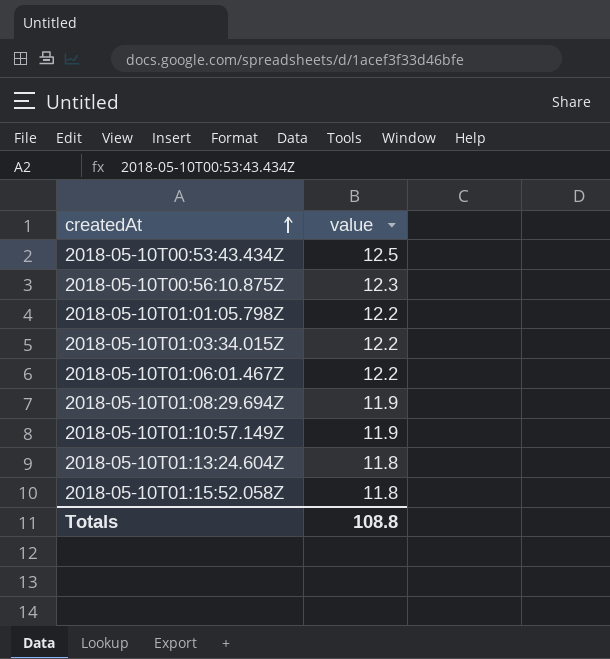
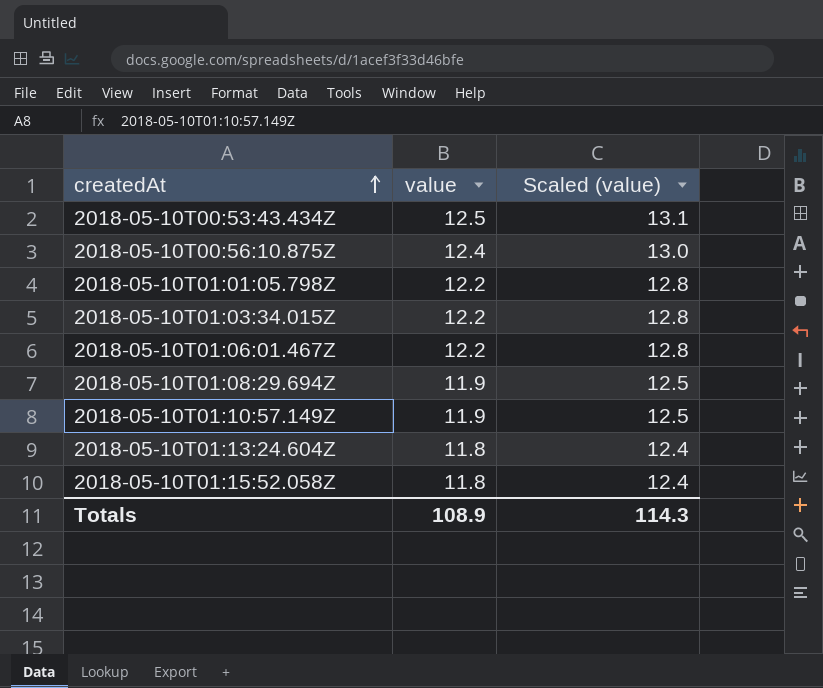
column Scaled (value) | formula: none -> [value] * 1.05
2018-05-10T00:56:10.875Z | value: 12.3 -> 12.4
Totals | value: 108.8 -> 108.9

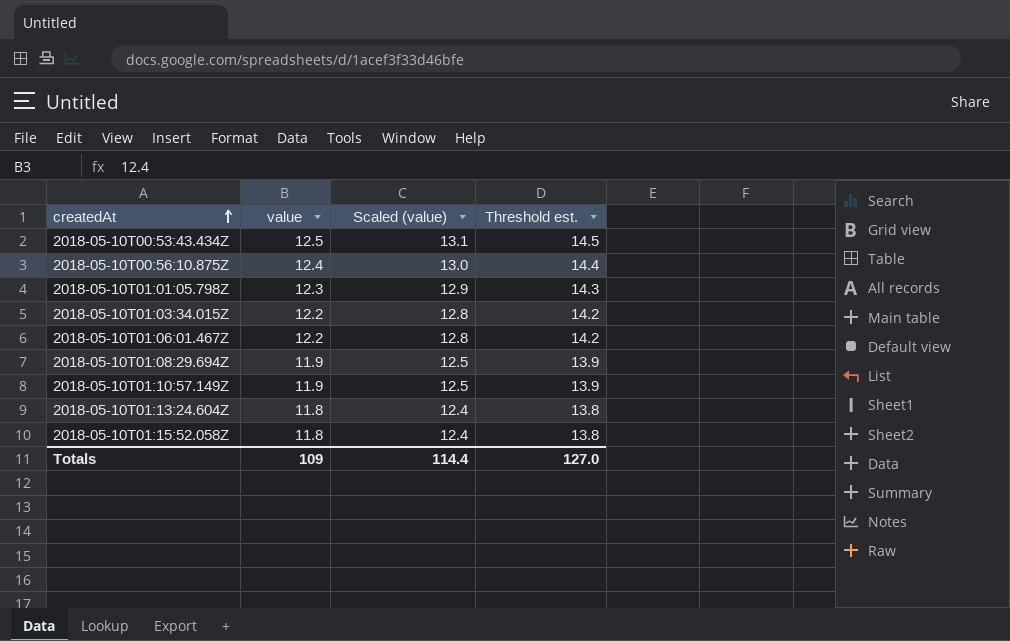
column Threshold est. | formula: none -> [value] + 2
2018-05-10T01:01:05.798Z | value: 12.2 -> 12.3
2018-05-10T01:01:05.798Z | Scaled (value): 12.8 -> 12.9
Totals | value: 108.9 -> 109
Totals | Scaled (value): 114.3 -> 114.4

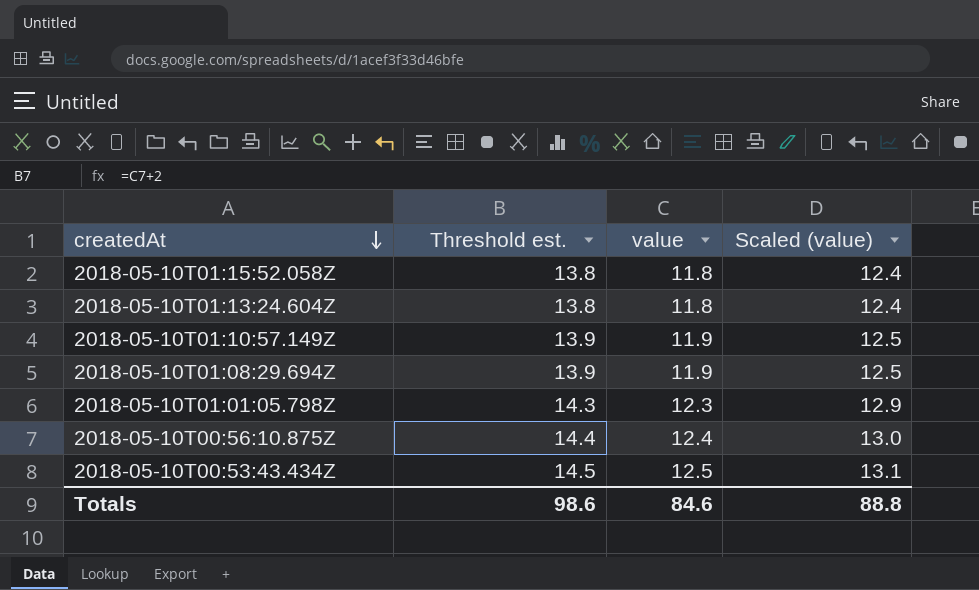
row order: createdAt ascending -> createdAt descending
column Threshold est. | position: 4 -> 2
row 2018-05-10T01:03:34.015Z: 12.2 | 12.8 | 14.2 -> none
row 2018-05-10T01:06:01.467Z: 12.2 | 12.8 | 14.2 -> none
Totals | Threshold est.: 127.0 -> 98.6
Totals | value: 109 -> 84.6
Totals | Scaled (value): 114.4 -> 88.8

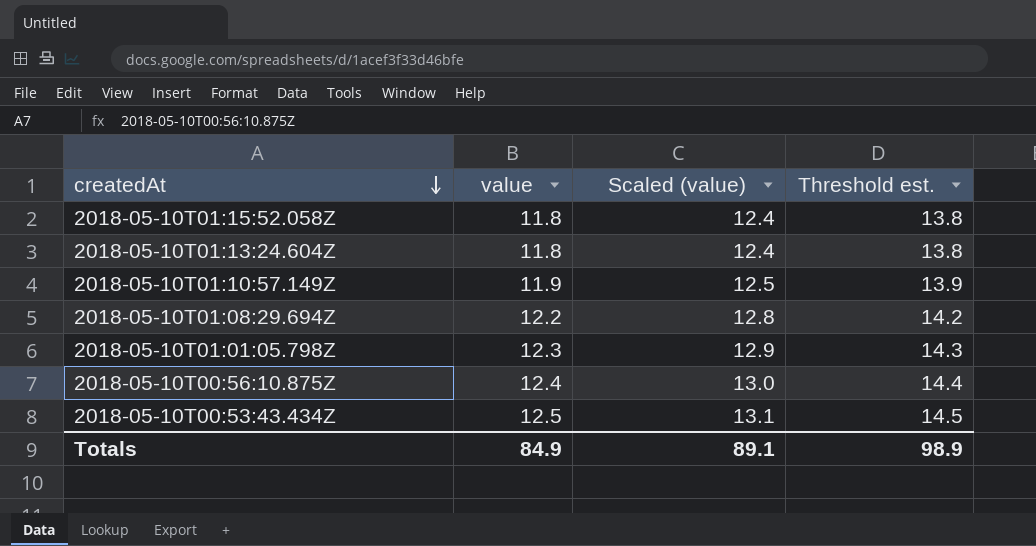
column Threshold est. | position: 2 -> 4
2018-05-10T01:08:29.694Z | value: 11.9 -> 12.2
2018-05-10T01:08:29.694Z | Scaled (value): 12.5 -> 12.8
2018-05-10T01:08:29.694Z | Threshold est.: 13.9 -> 14.2
Totals | value: 84.6 -> 84.9
Totals | Scaled (value): 88.8 -> 89.1
Totals | Threshold est.: 98.6 -> 98.9

